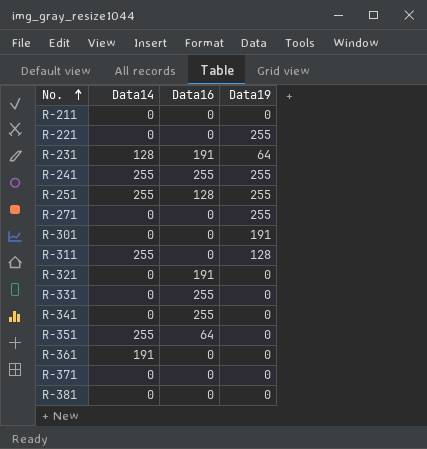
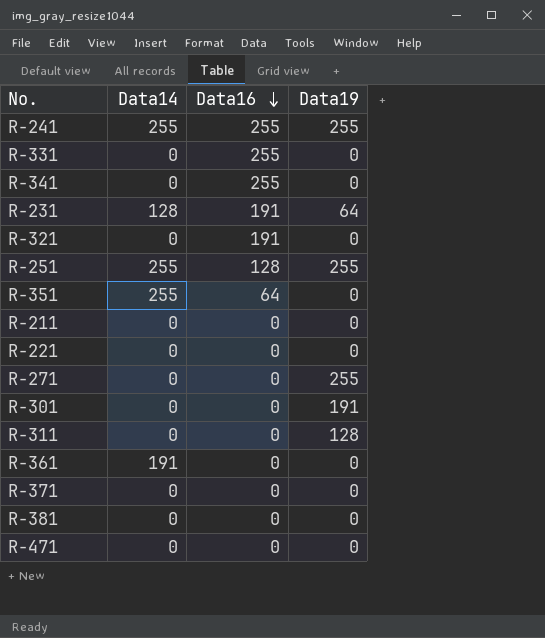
row order: No. ascending -> Data16 descending
R-221 | Data19: 255 -> 0
R-311 | Data14: 255 -> 0
row R-471: none -> 0 | 0 | 0

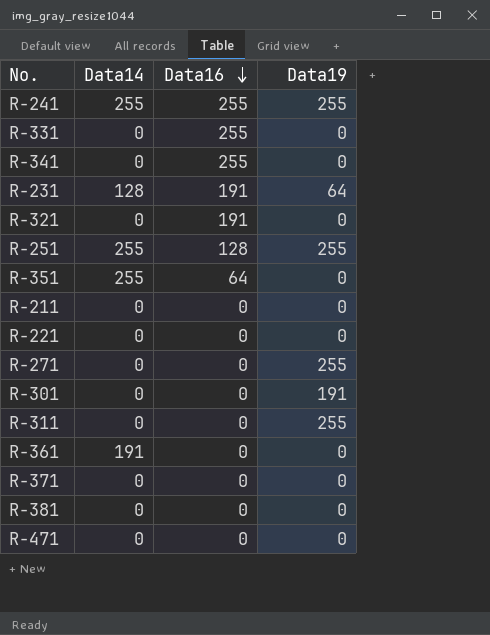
R-311 | Data19: 128 -> 255

